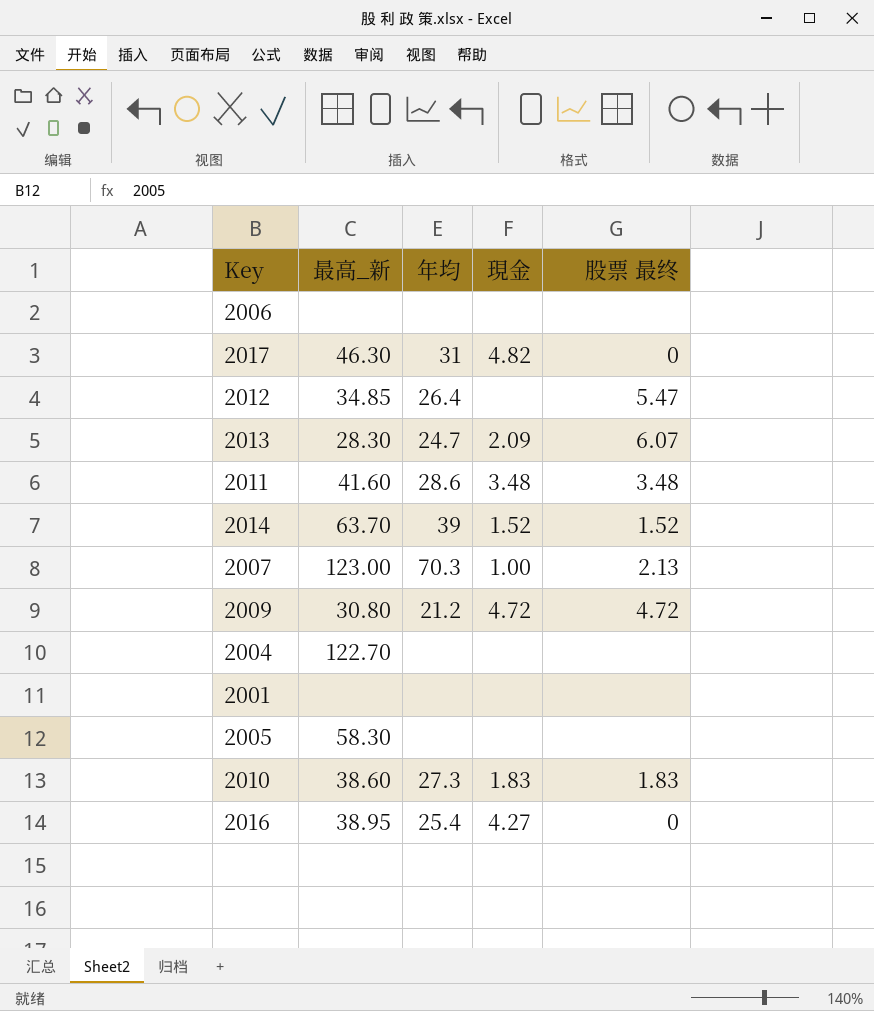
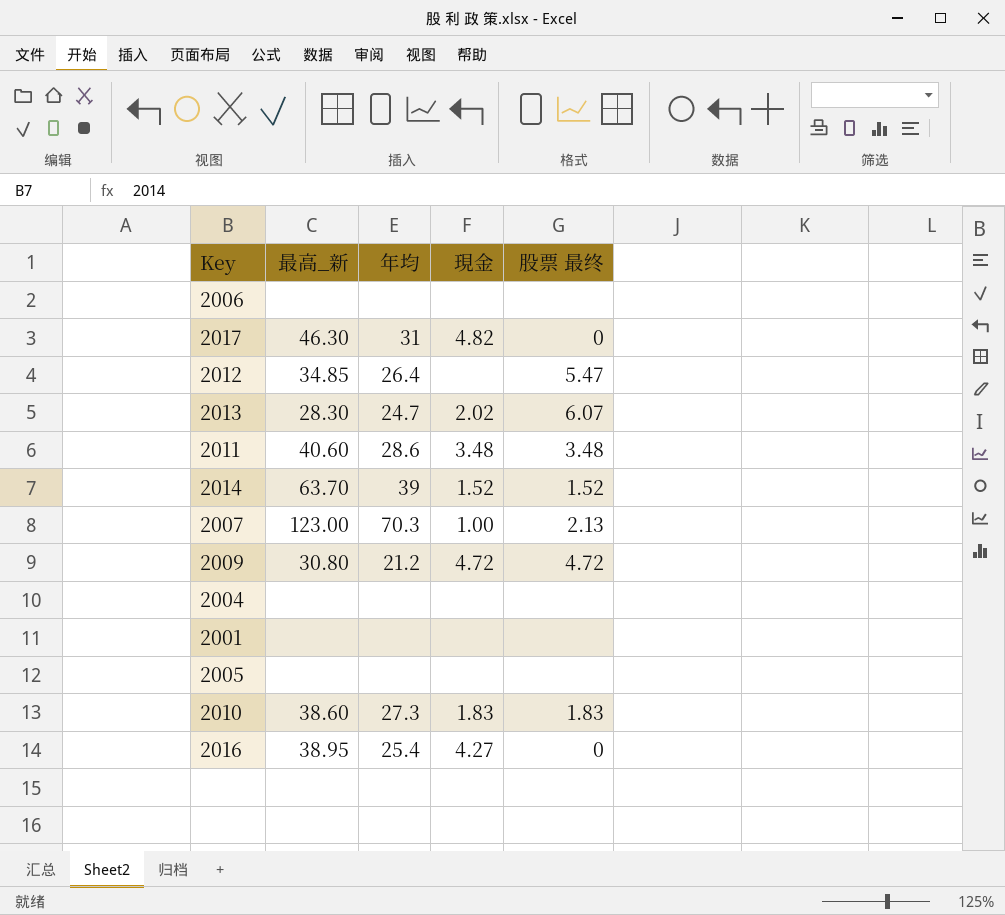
2013 | 現金: 2.09 -> 2.02
2011 | 最高_新: 41.60 -> 40.60
2004 | 最高_新: 122.70 -> none
2005 | 最高_新: 58.30 -> none

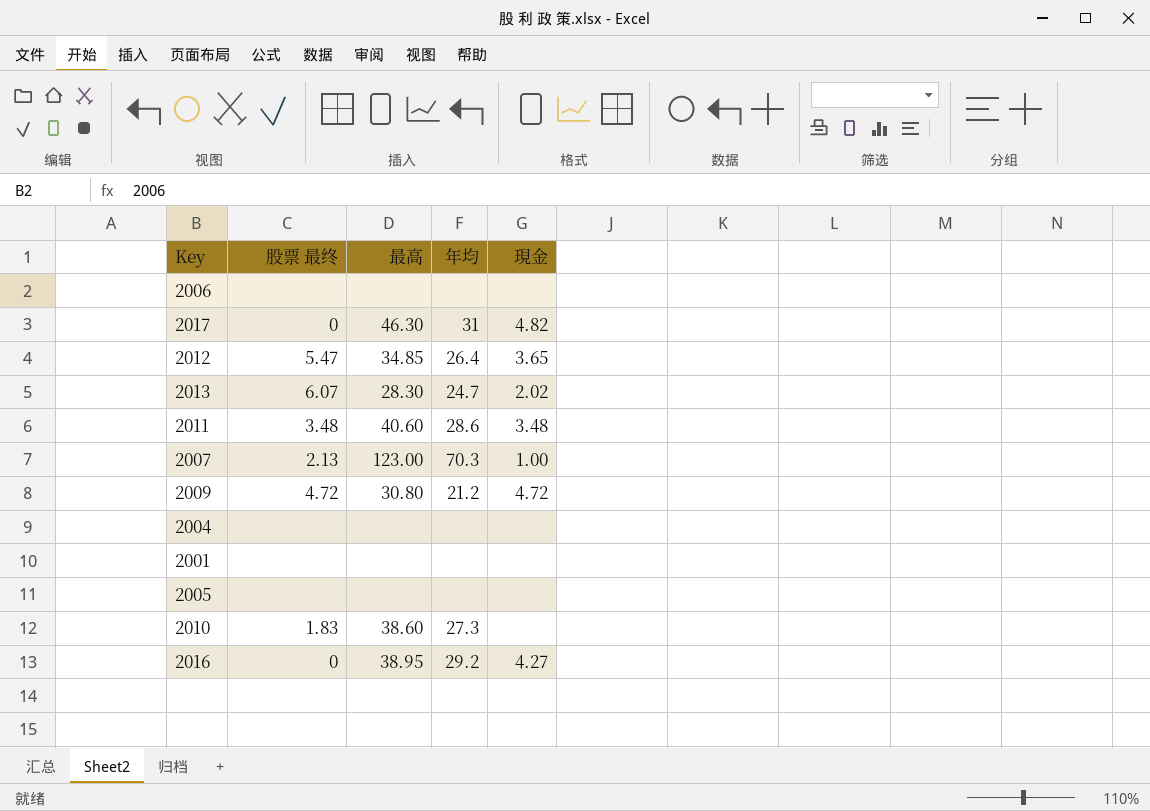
column 股票 最终 | position: 5 -> 2
column name: 最高_新 -> 最高
row 2014: 63.70 | 39 | 1.52 | 1.52 -> none
2012 | 現金: none -> 3.65
2010 | 現金: 1.83 -> none
2016 | 年均: 25.4 -> 29.2

